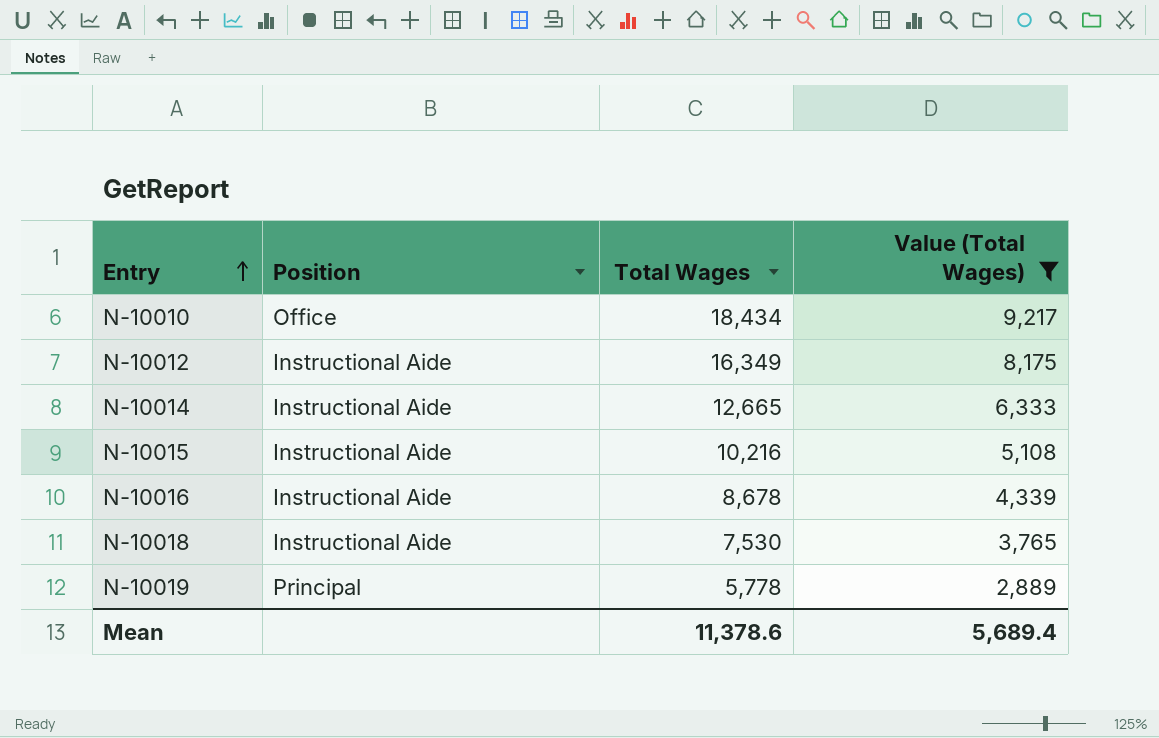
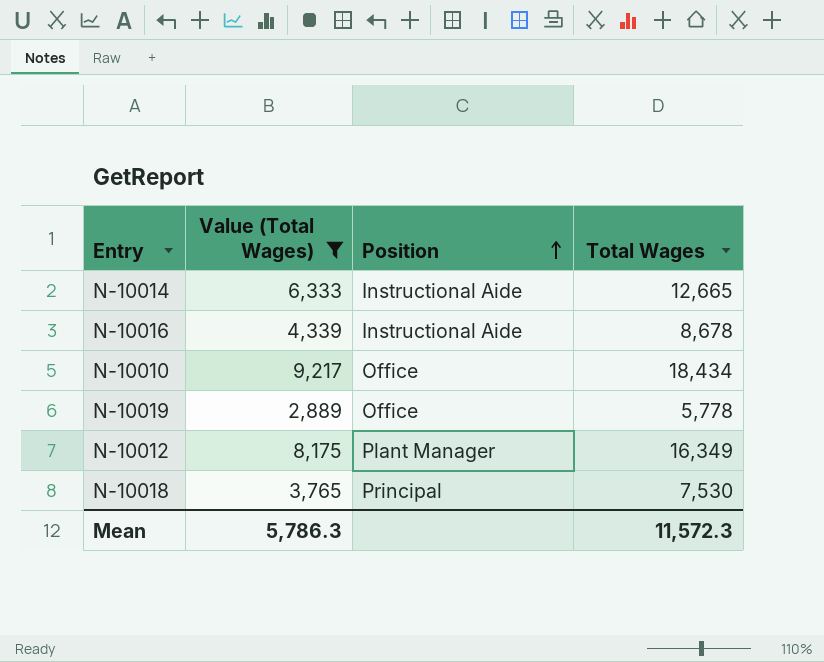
row order: Entry ascending -> Position ascending
column Value (Total Wages) | position: 4 -> 2
row N-10015: Instructional Aide | 10,216 | 5,108 -> none
N-10019 | Position: Principal -> Office
N-10012 | Position: Instructional Aide -> Plant Manager
N-10018 | Position: Instructional Aide -> Principal
Mean | Value (Total Wages): 5,689.4 -> 5,786.3
Mean | Total Wages: 11,378.6 -> 11,572.3

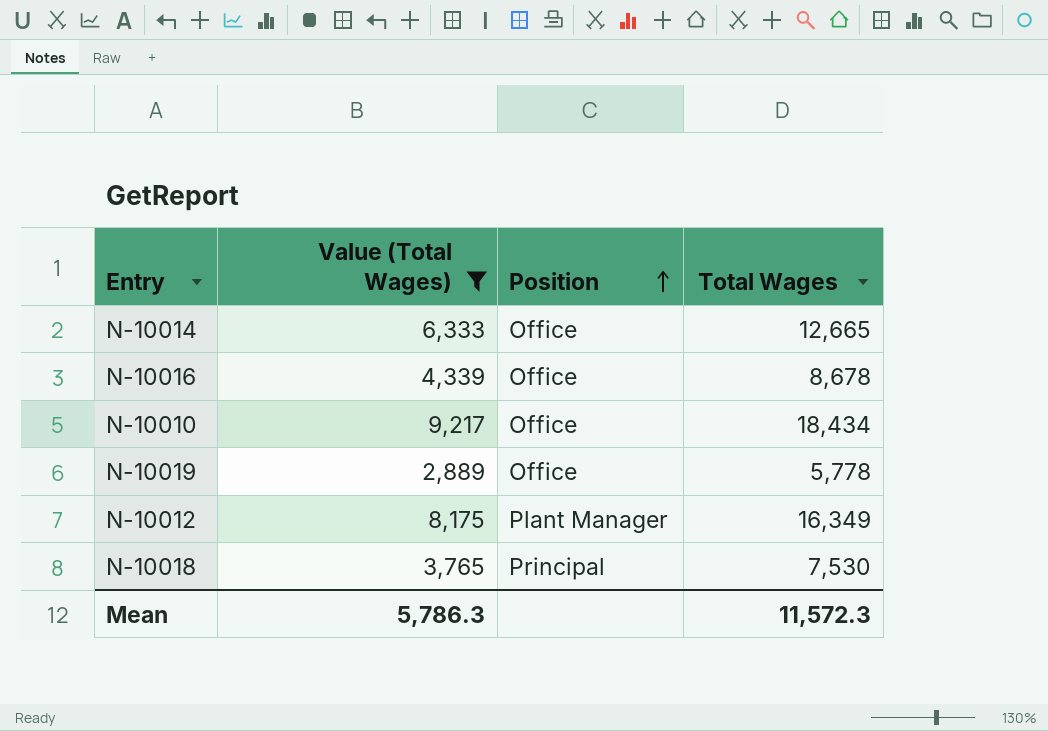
N-10014 | Position: Instructional Aide -> Office
N-10016 | Position: Instructional Aide -> Office

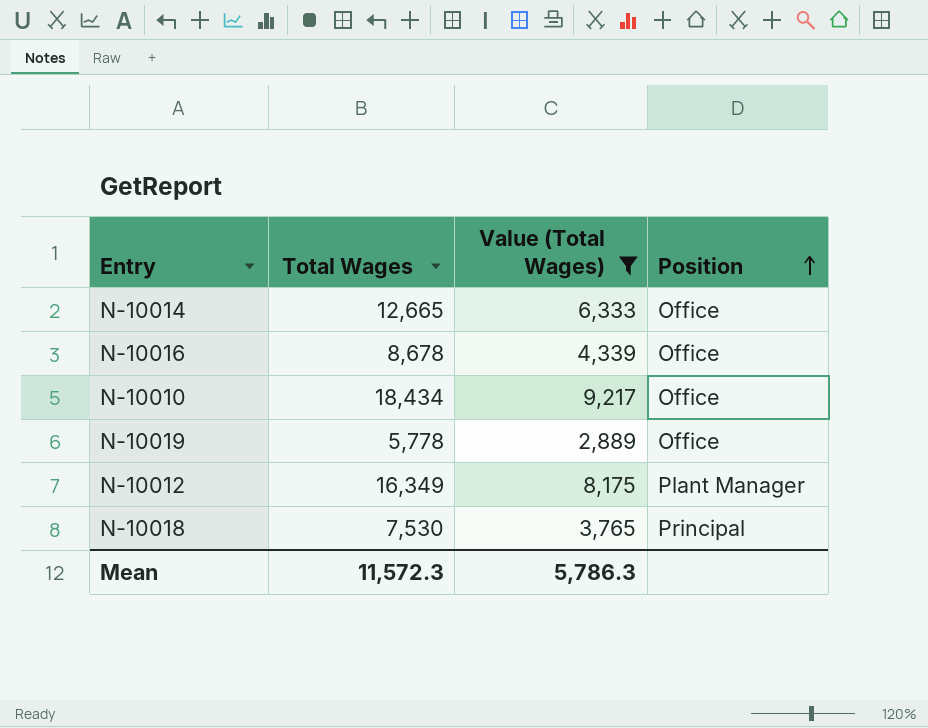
column Total Wages | position: 4 -> 2

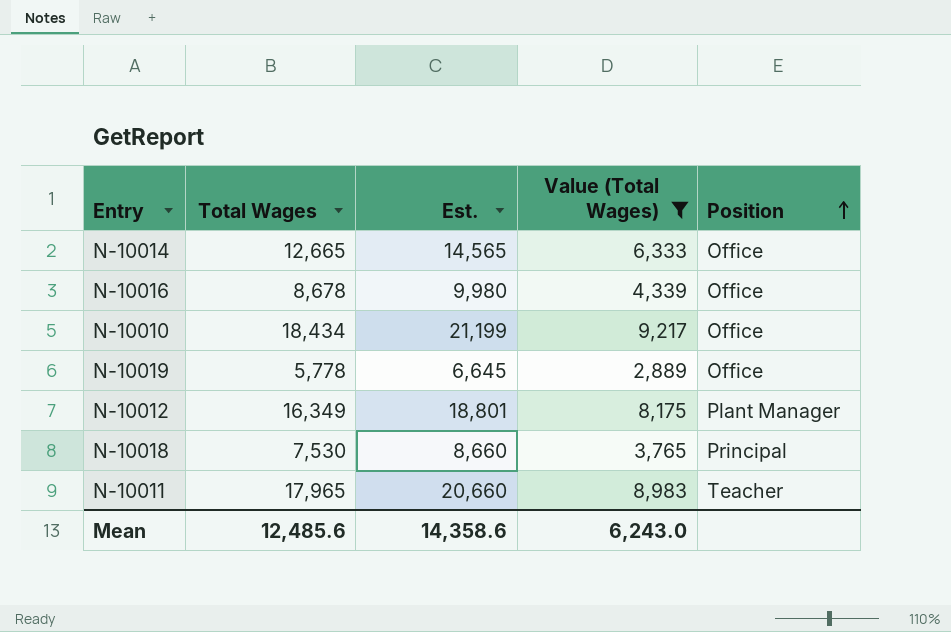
column Est. | formula: none -> [Total Wages] * 1.15
row N-10011: none -> 17,965 | 20,660 | 8,983 | Teacher
Mean | Total Wages: 11,572.3 -> 12,485.6
Mean | Value (Total Wages): 5,786.3 -> 6,243.0

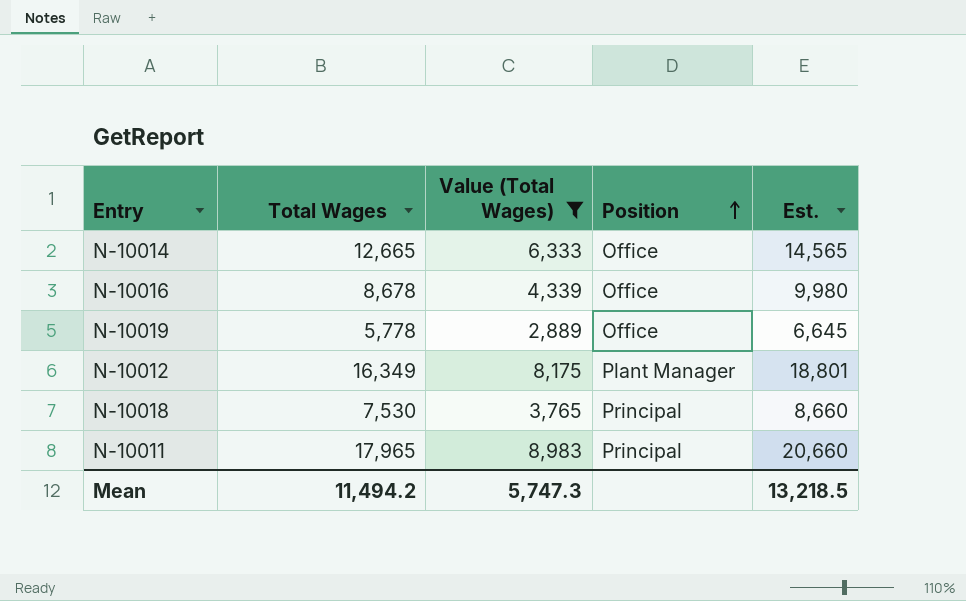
column Est. | position: 3 -> 5
row N-10010: 18,434 | 21,199 | 9,217 | Office -> none
N-10011 | Position: Teacher -> Principal
Mean | Total Wages: 12,485.6 -> 11,494.2
Mean | Value (Total Wages): 6,243.0 -> 5,747.3
Mean | Est.: 14,358.6 -> 13,218.5

